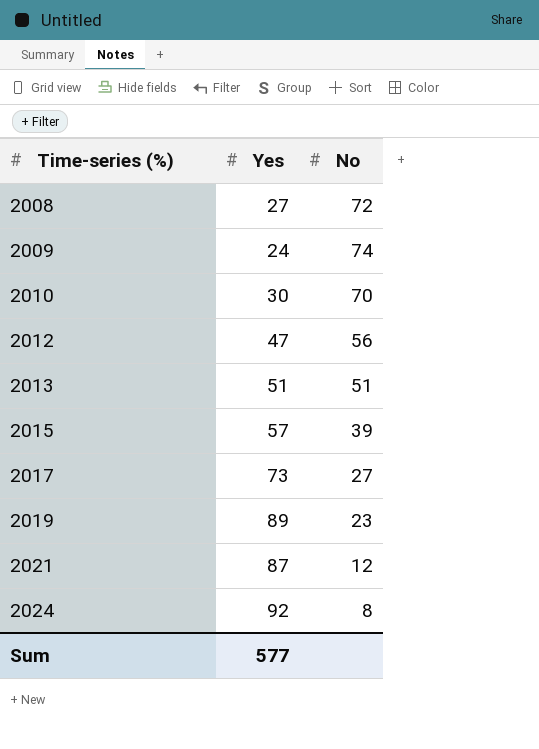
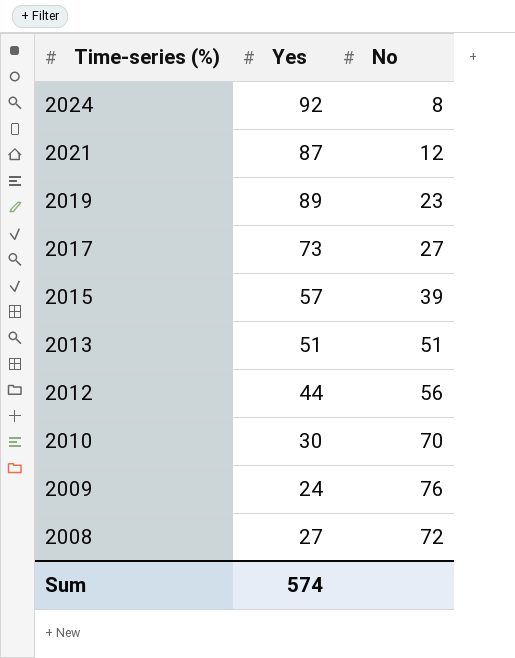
row order: Time-series (%) ascending -> Time-series (%) descending
2012 | Yes: 47 -> 44
2009 | No: 74 -> 76
Sum | Yes: 577 -> 574

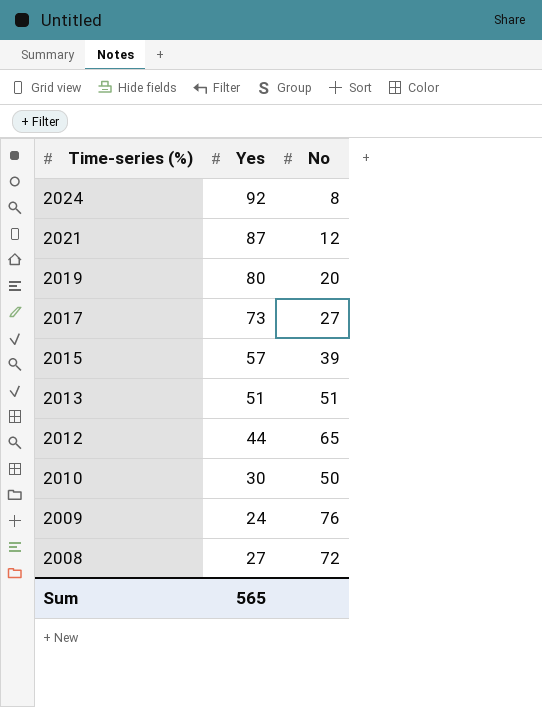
2019 | Yes: 89 -> 80
2019 | No: 23 -> 20
2012 | No: 56 -> 65
2010 | No: 70 -> 50
Sum | Yes: 574 -> 565

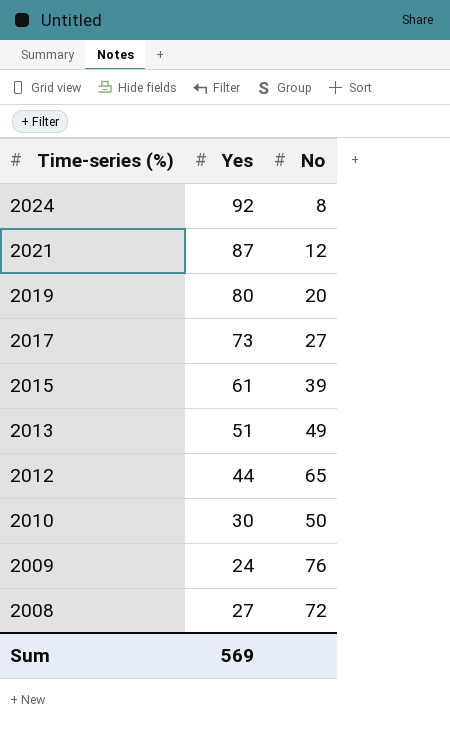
2015 | Yes: 57 -> 61
2013 | No: 51 -> 49
Sum | Yes: 565 -> 569

